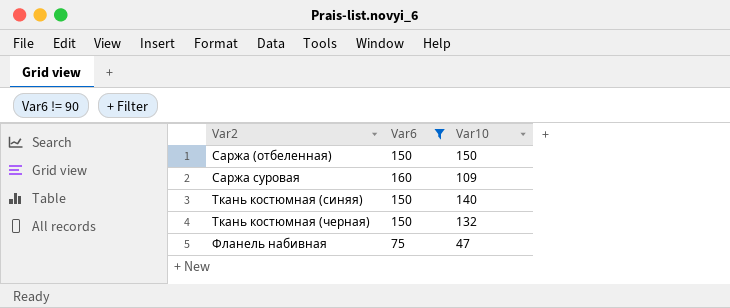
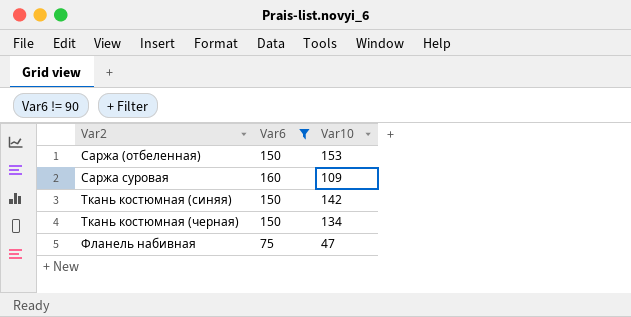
Саржа (отбеленная) | Var10: 150 -> 153
Ткань костюмная (синяя) | Var10: 140 -> 142
Ткань костюмная (черная) | Var10: 132 -> 134

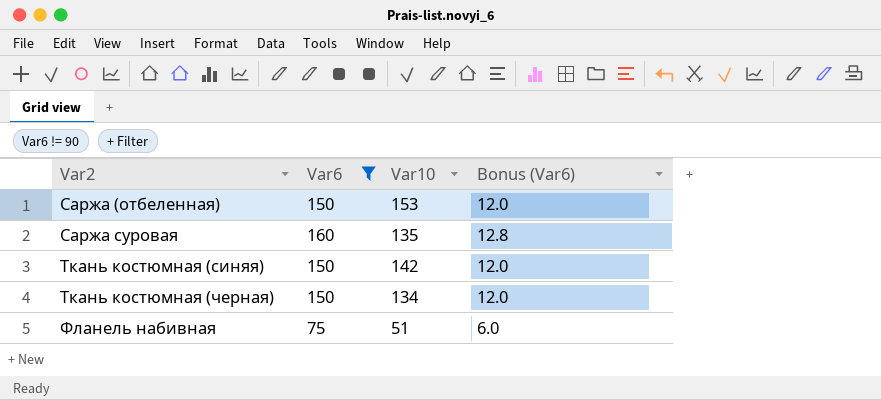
column Bonus (Var6) | formula: none -> [Var6] * 0.08
Саржа суровая | Var10: 109 -> 135
Фланель набивная | Var10: 47 -> 51

